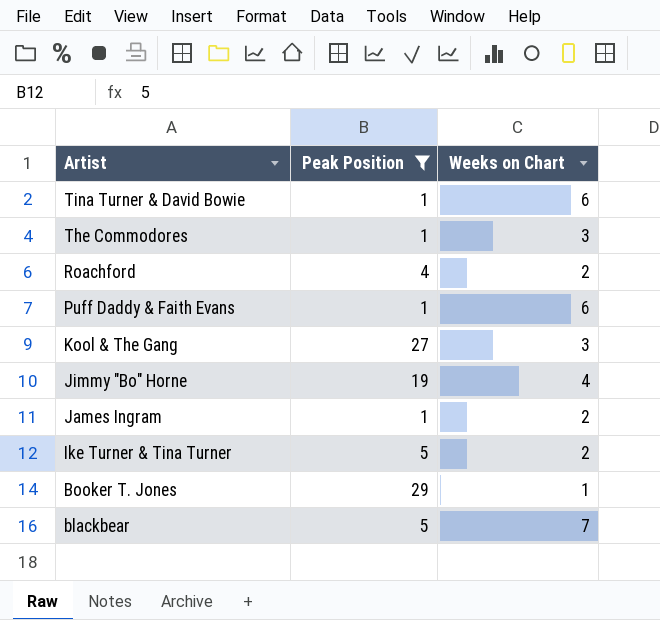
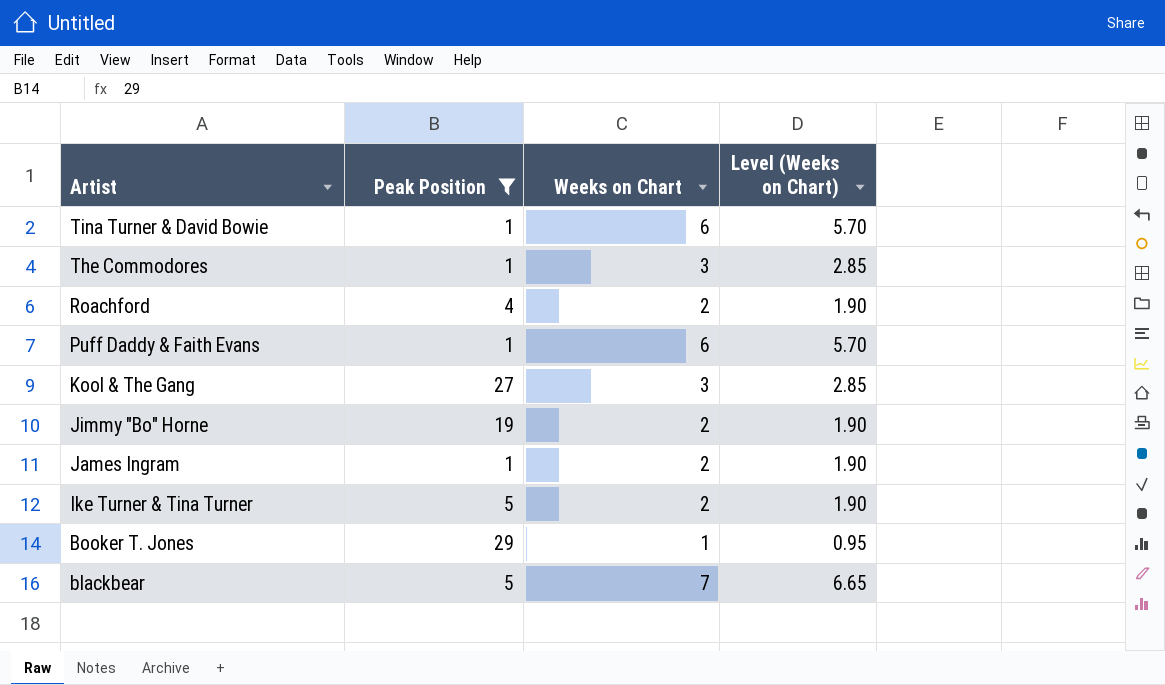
column Level (Weeks on Chart) | formula: none -> [Weeks on Chart] * 0.95
Jimmy "Bo" Horne | Weeks on Chart: 4 -> 2

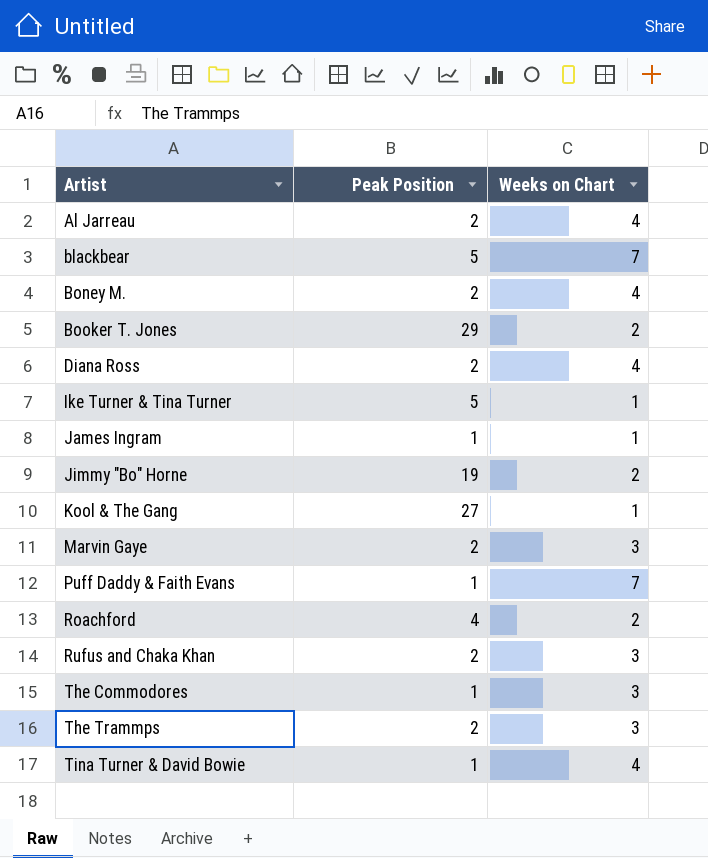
filter: Peak Position != 2 -> none
row order: Artist descending -> Artist ascending
column Level (Weeks on Chart) | formula: [Weeks on Chart] * 0.95 -> none
Booker T. Jones | Weeks on Chart: 1 -> 2
Ike Turner & Tina Turner | Weeks on Chart: 2 -> 1
James Ingram | Weeks on Chart: 2 -> 1
Kool & The Gang | Weeks on Chart: 3 -> 1
Puff Daddy & Faith Evans | Weeks on Chart: 6 -> 7
Tina Turner & David Bowie | Weeks on Chart: 6 -> 4

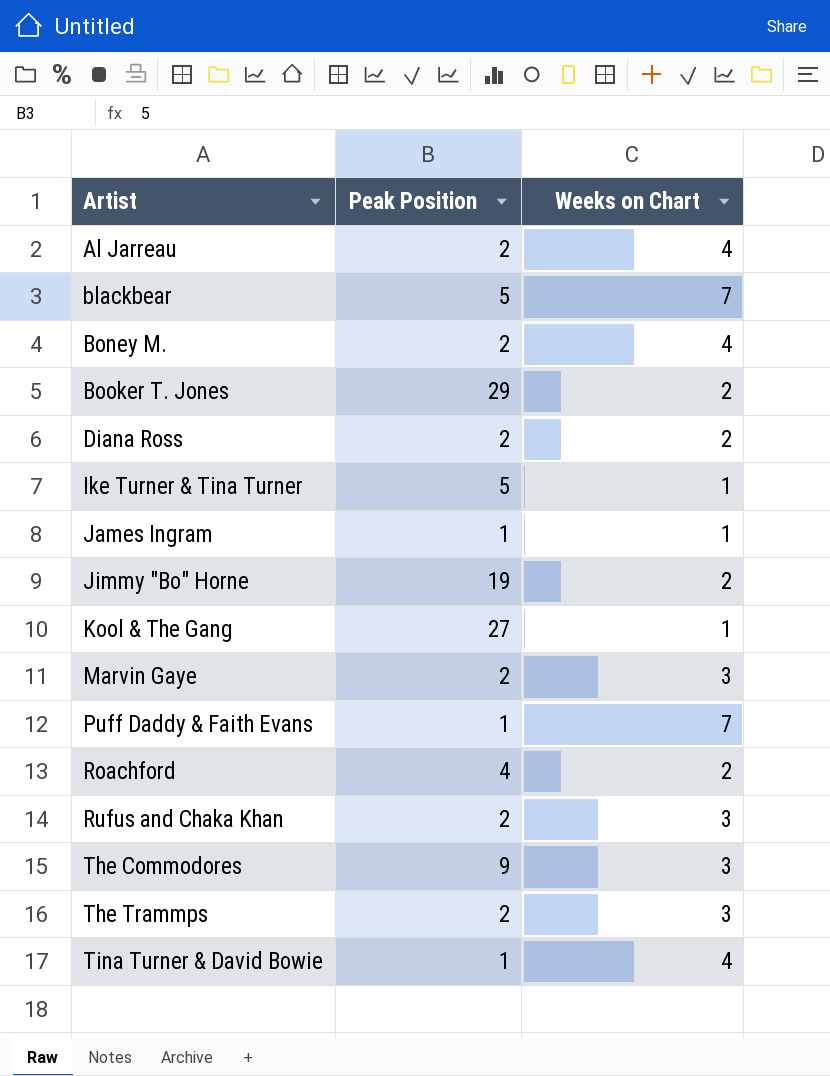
Diana Ross | Weeks on Chart: 4 -> 2
The Commodores | Peak Position: 1 -> 9

